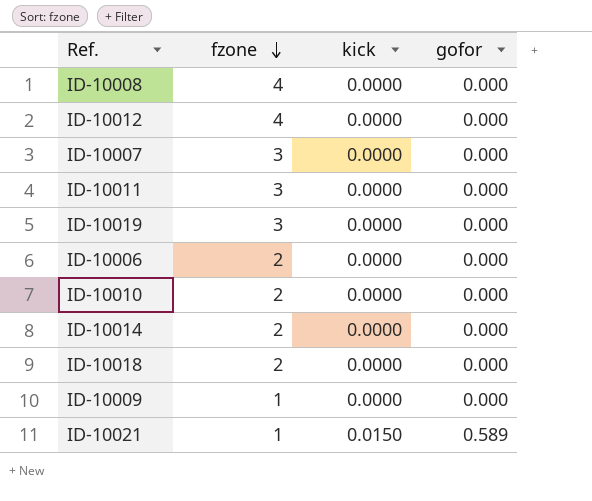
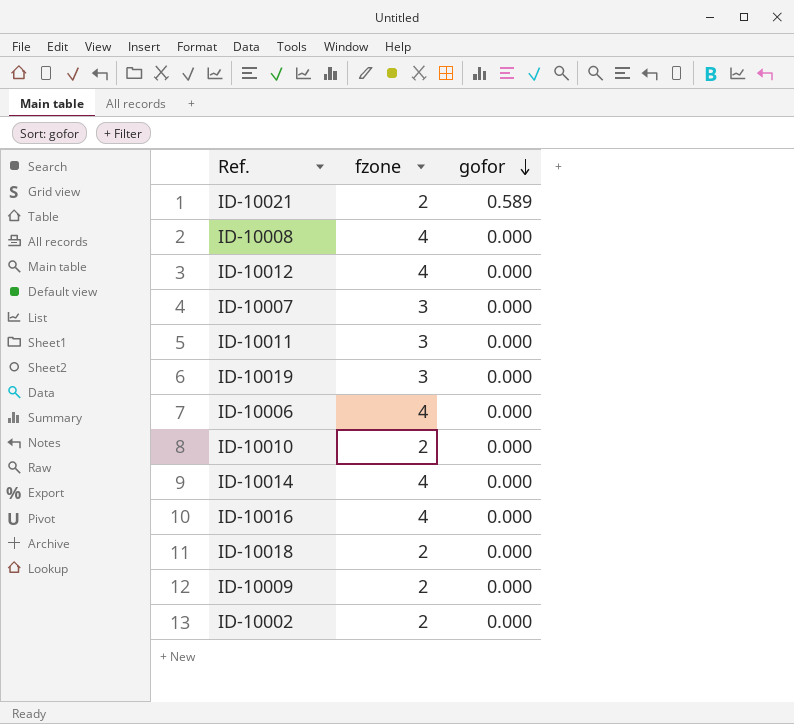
row order: fzone descending -> gofor descending
column kick | position: 3 -> none
ID-10021 | fzone: 1 -> 2
ID-10006 | fzone: 2 -> 4
ID-10014 | fzone: 2 -> 4
row ID-10016: none -> 4 | 0.000
ID-10009 | fzone: 1 -> 2
row ID-10002: none -> 2 | 0.000

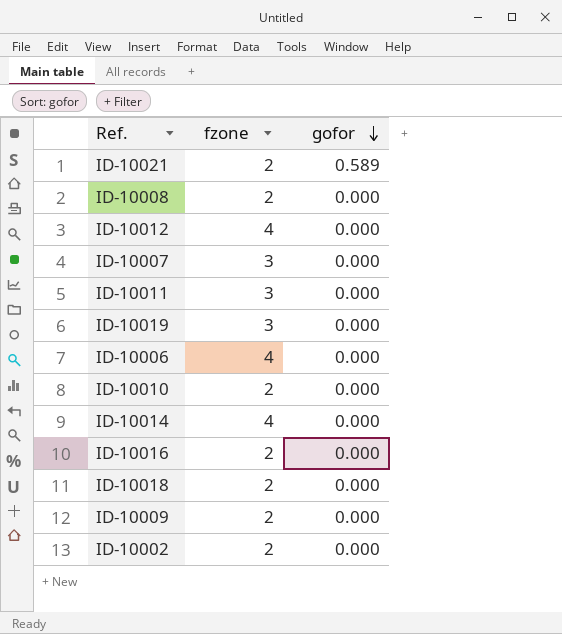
ID-10008 | fzone: 4 -> 2
ID-10016 | fzone: 4 -> 2

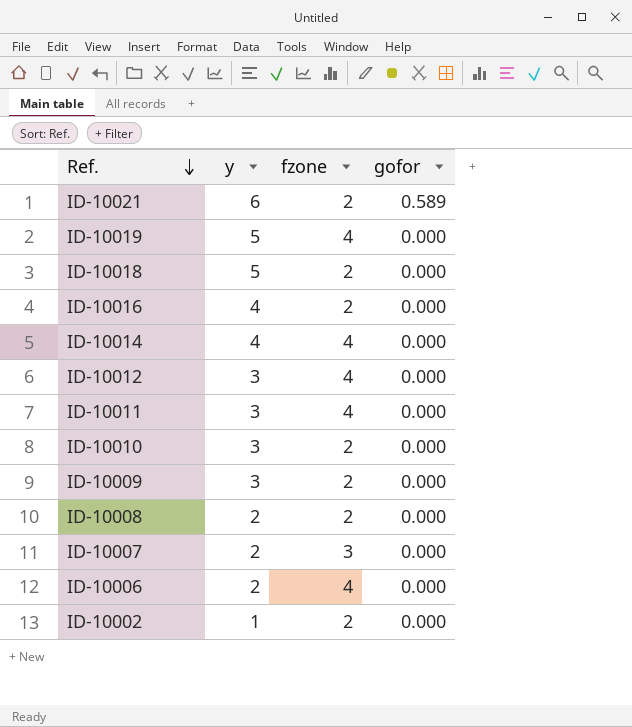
row order: gofor descending -> Ref. descending
column y | position: none -> 2
ID-10019 | fzone: 3 -> 4
ID-10011 | fzone: 3 -> 4

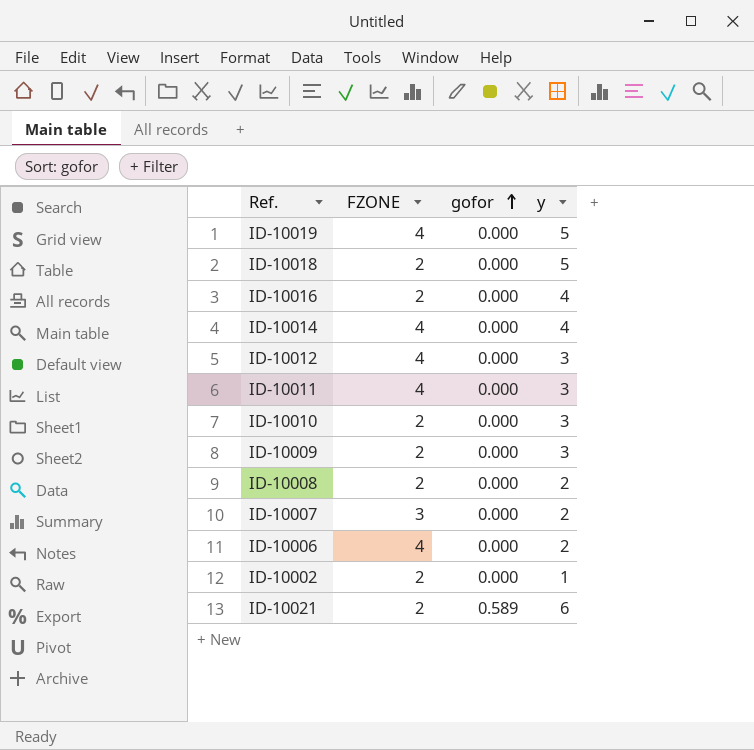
row order: Ref. descending -> gofor ascending
column name: fzone -> FZONE
column y | position: 2 -> 4

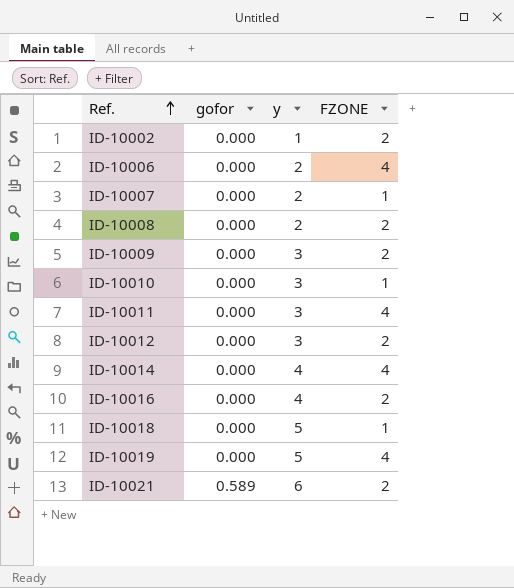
row order: gofor ascending -> Ref. ascending
column FZONE | position: 2 -> 4
ID-10007 | FZONE: 3 -> 1
ID-10010 | FZONE: 2 -> 1
ID-10012 | FZONE: 4 -> 2
ID-10018 | FZONE: 2 -> 1

